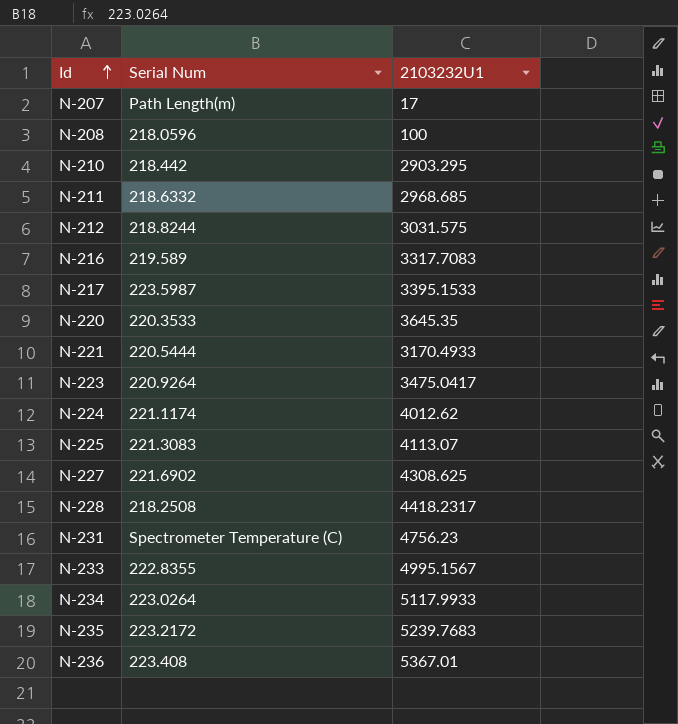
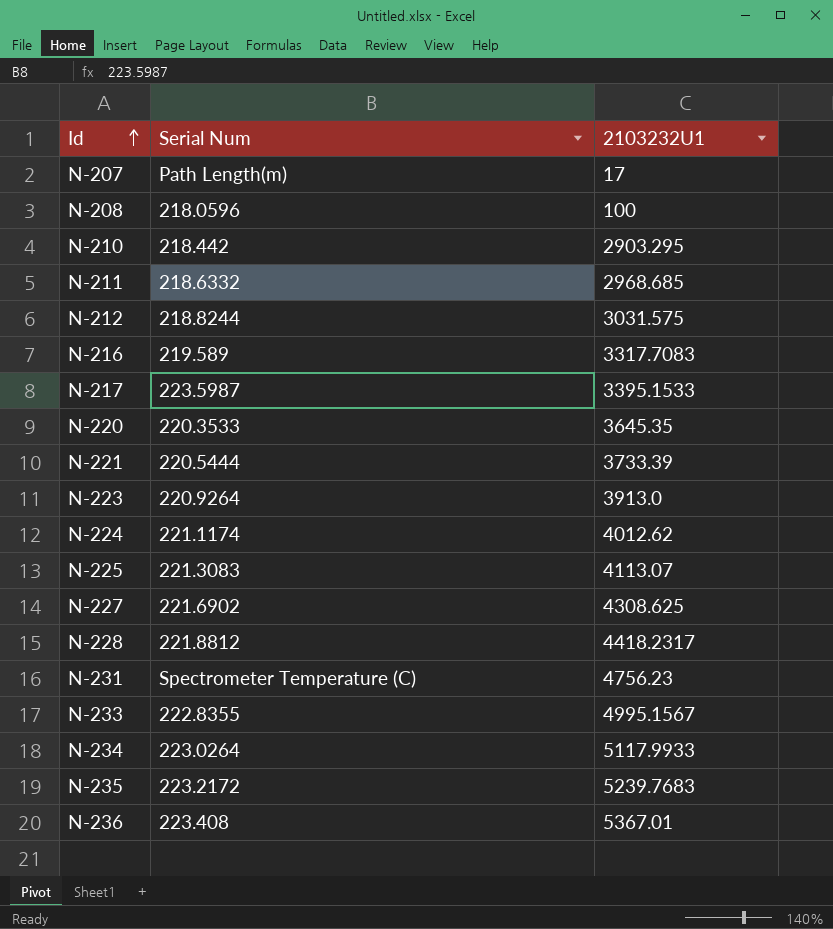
N-221 | 2103232U1: 3170.4933 -> 3733.39
N-223 | 2103232U1: 3475.0417 -> 3913.0
N-228 | Serial Num: 218.2508 -> 221.8812

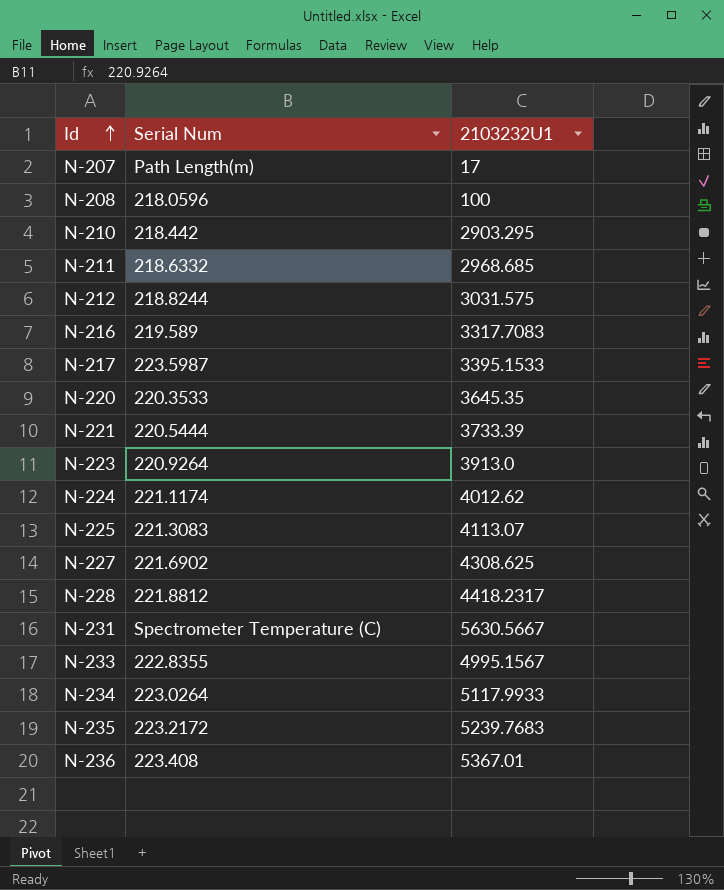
N-231 | 2103232U1: 4756.23 -> 5630.5667

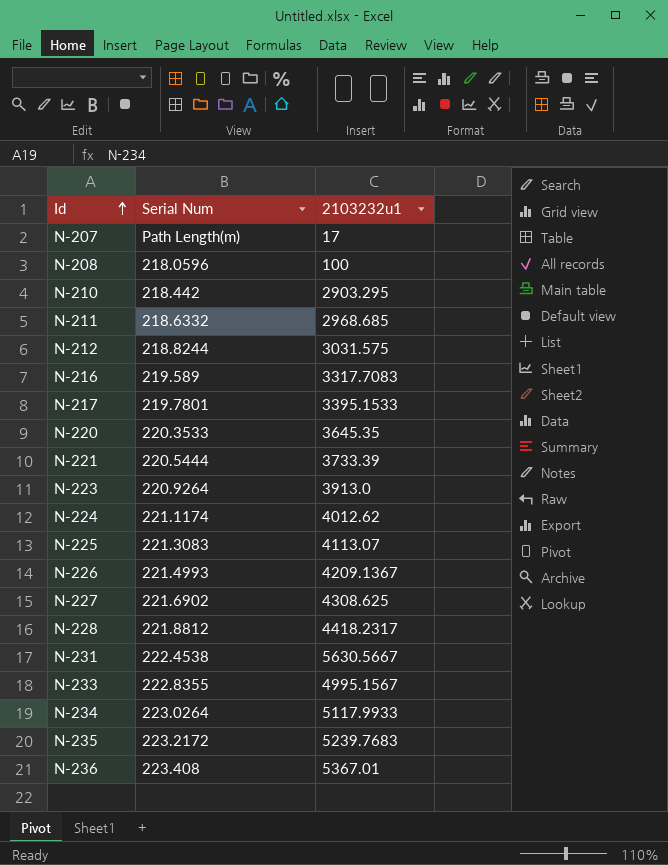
column name: 2103232U1 -> 2103232u1
N-217 | Serial Num: 223.5987 -> 219.7801
row N-226: none -> 221.4993 | 4209.1367
N-231 | Serial Num: Spectrometer Temperature (C) -> 222.4538

